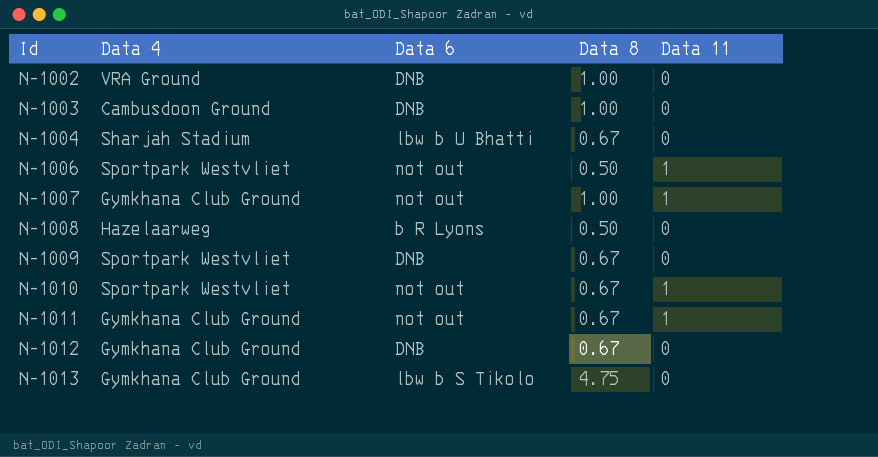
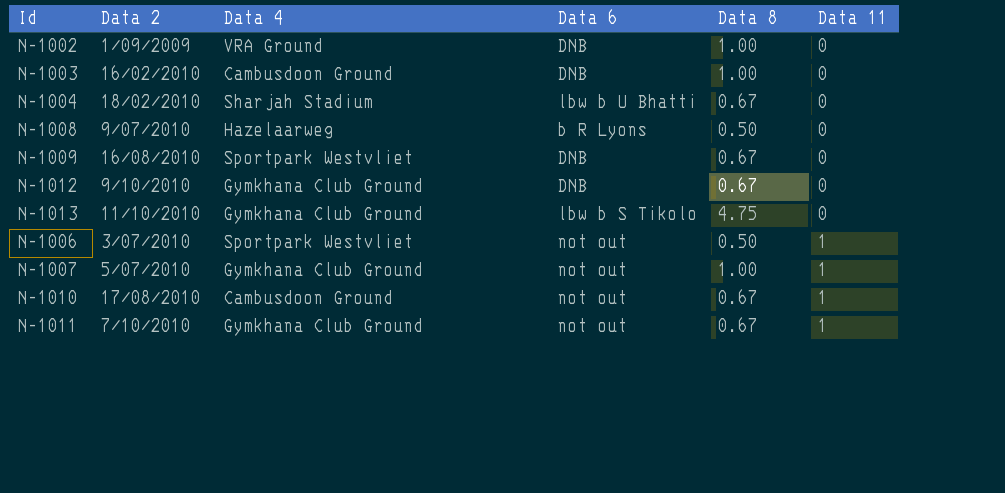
row order: Id ascending -> Data 11 ascending
column Data 2 | position: none -> 2
N-1010 | Data 4: Sportpark Westvliet -> Cambusdoon Ground

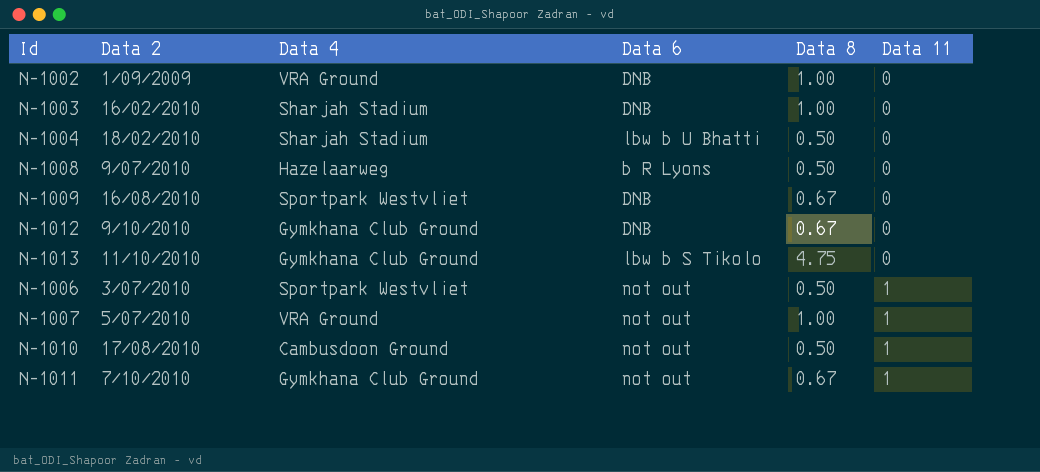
N-1003 | Data 4: Cambusdoon Ground -> Sharjah Stadium
N-1004 | Data 8: 0.67 -> 0.50
N-1007 | Data 4: Gymkhana Club Ground -> VRA Ground
N-1010 | Data 8: 0.67 -> 0.50

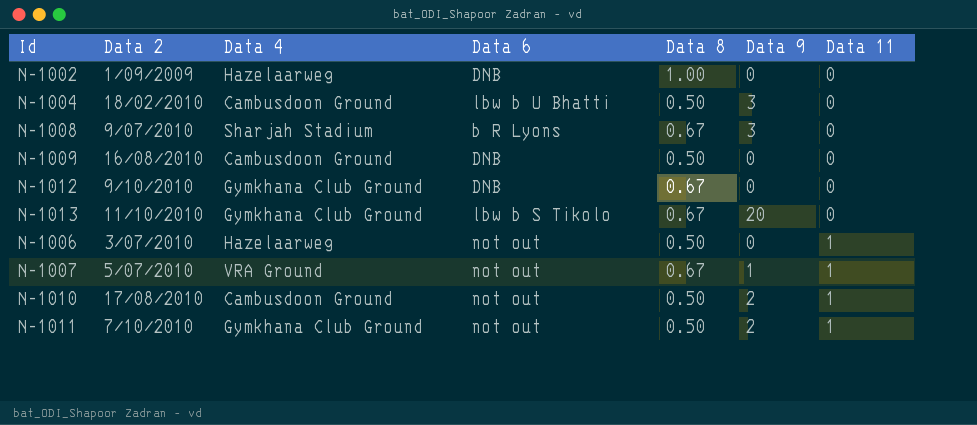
column Data 9 | position: none -> 6
row N-1003: 16/02/2010 | Sharjah Stadium | DNB | 1.00 | 0 -> none
N-1002 | Data 4: VRA Ground -> Hazelaarweg
N-1004 | Data 4: Sharjah Stadium -> Cambusdoon Ground
N-1008 | Data 4: Hazelaarweg -> Sharjah Stadium
N-1008 | Data 8: 0.50 -> 0.67
N-1009 | Data 4: Sportpark Westvliet -> Cambusdoon Ground
N-1009 | Data 8: 0.67 -> 0.50
N-1013 | Data 8: 4.75 -> 0.67
N-1006 | Data 4: Sportpark Westvliet -> Hazelaarweg
N-1007 | Data 8: 1.00 -> 0.67
N-1011 | Data 8: 0.67 -> 0.50

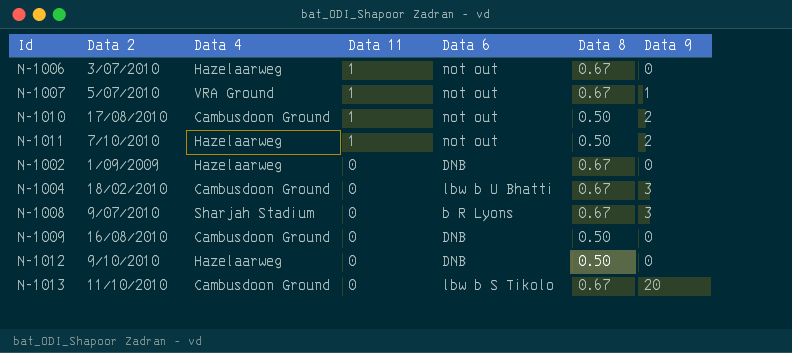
row order: Data 11 ascending -> Data 11 descending
column Data 11 | position: 7 -> 4
N-1006 | Data 8: 0.50 -> 0.67
N-1011 | Data 4: Gymkhana Club Ground -> Hazelaarweg
N-1002 | Data 8: 1.00 -> 0.67
N-1004 | Data 8: 0.50 -> 0.67
N-1012 | Data 4: Gymkhana Club Ground -> Hazelaarweg
N-1012 | Data 8: 0.67 -> 0.50
N-1013 | Data 4: Gymkhana Club Ground -> Cambusdoon Ground

